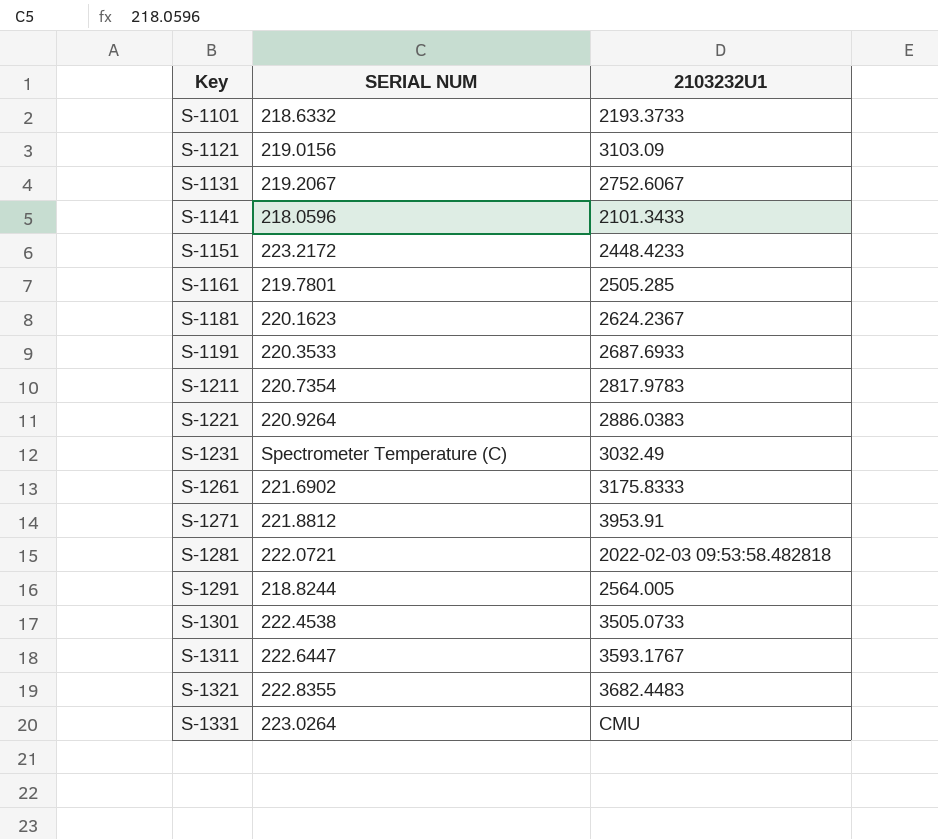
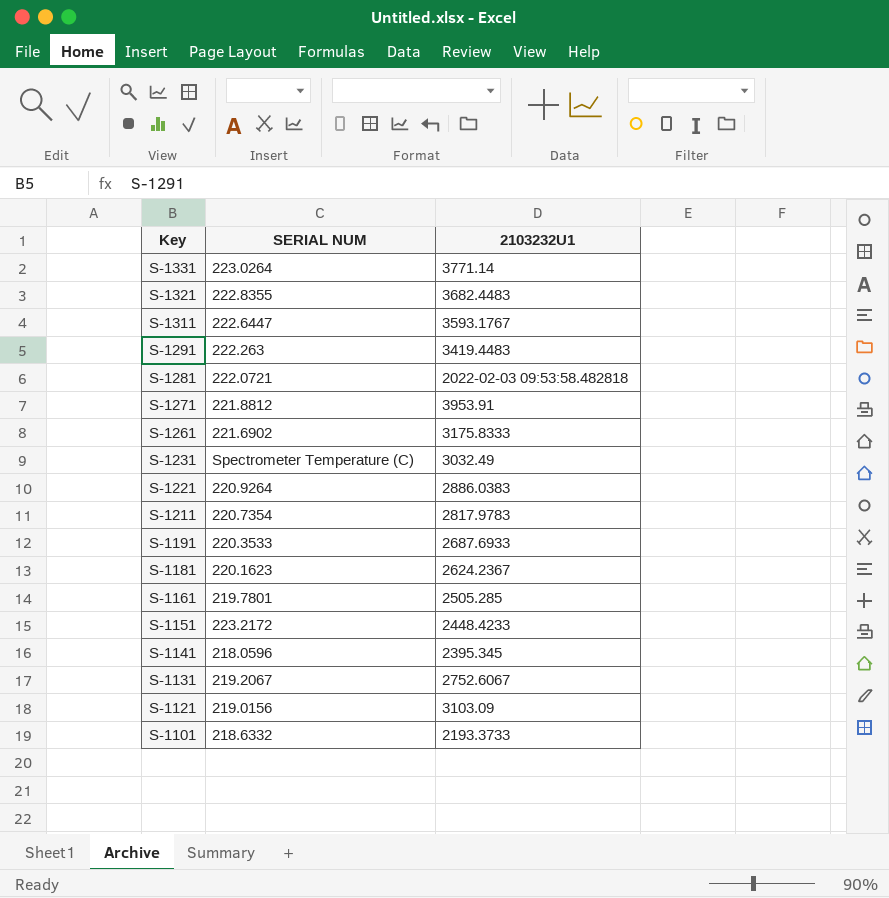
row order: Key ascending -> Key descending
row S-1301: 222.4538 | 3505.0733 -> none
S-1331 | 2103232U1: CMU -> 3771.14
S-1291 | SERIAL NUM: 218.8244 -> 222.263
S-1291 | 2103232U1: 2564.005 -> 3419.4483
S-1141 | 2103232U1: 2101.3433 -> 2395.345

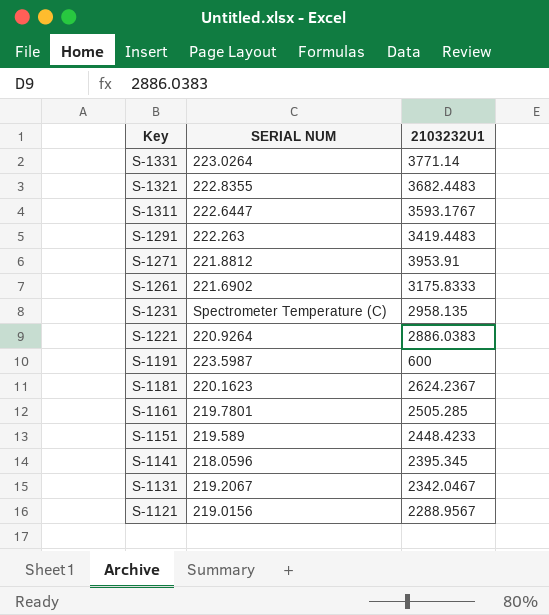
row S-1281: 222.0721 | 2022-02-03 09:53:58.482818 -> none
row S-1211: 220.7354 | 2817.9783 -> none
row S-1101: 218.6332 | 2193.3733 -> none
S-1231 | 2103232U1: 3032.49 -> 2958.135
S-1191 | SERIAL NUM: 220.3533 -> 223.5987
S-1191 | 2103232U1: 2687.6933 -> 600
S-1151 | SERIAL NUM: 223.2172 -> 219.589
S-1131 | 2103232U1: 2752.6067 -> 2342.0467
S-1121 | 2103232U1: 3103.09 -> 2288.9567

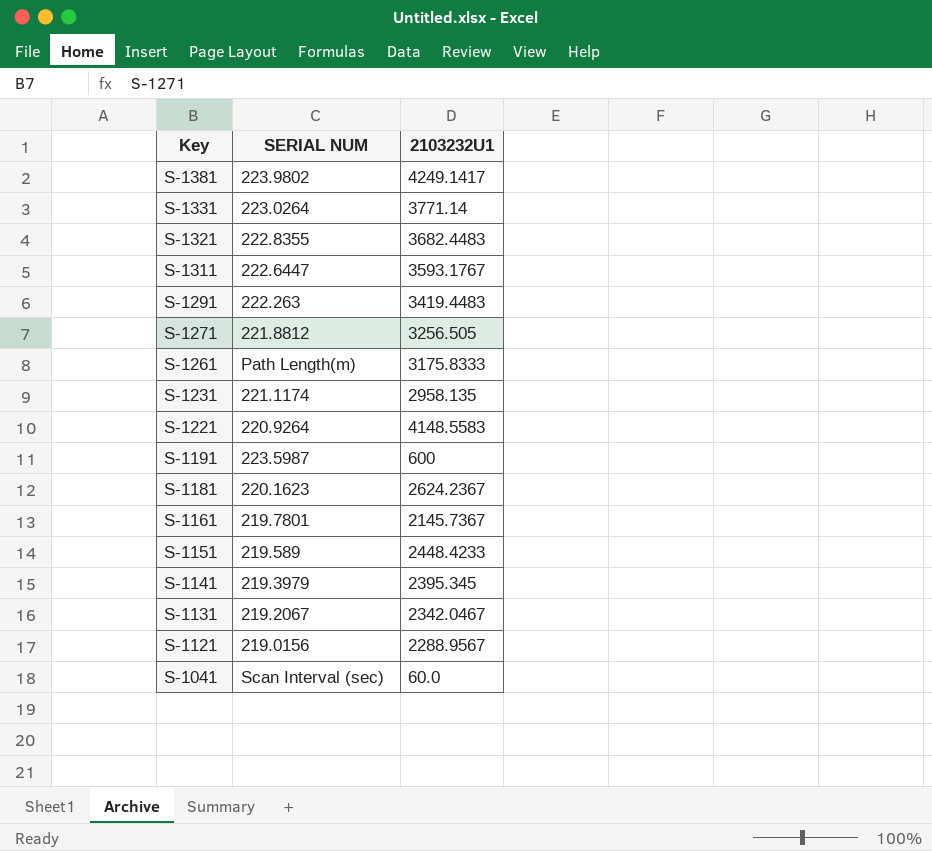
row S-1381: none -> 223.9802 | 4249.1417
S-1271 | 2103232U1: 3953.91 -> 3256.505
S-1261 | SERIAL NUM: 221.6902 -> Path Length(m)
S-1231 | SERIAL NUM: Spectrometer Temperature (C) -> 221.1174
S-1221 | 2103232U1: 2886.0383 -> 4148.5583
S-1161 | 2103232U1: 2505.285 -> 2145.7367
S-1141 | SERIAL NUM: 218.0596 -> 219.3979
row S-1041: none -> Scan Interval (sec) | 60.0

